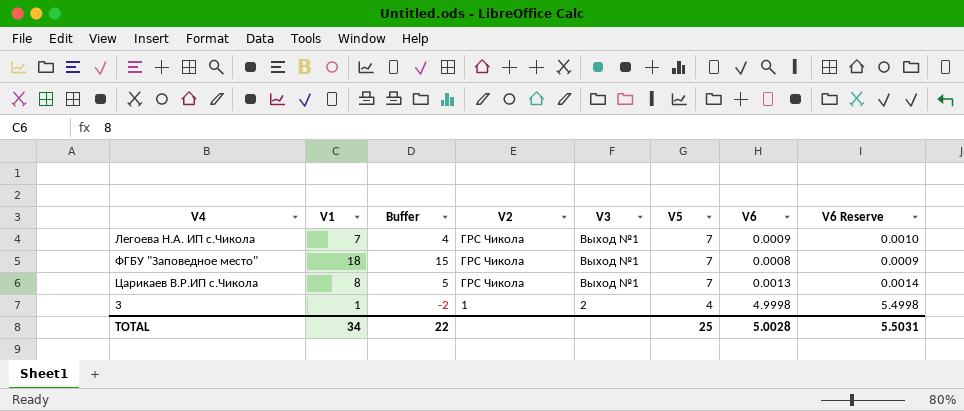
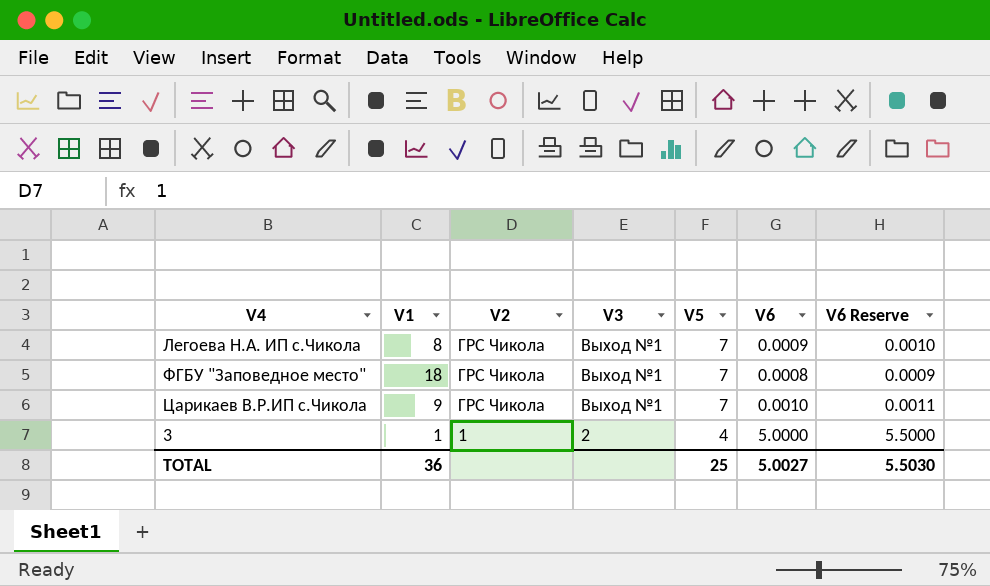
column Buffer | formula: [V1] - 3 -> none
Легоева Н.А. ИП с.Чикола | V1: 7 -> 8
Царикаев В.Р.ИП с.Чикола | V1: 8 -> 9
Царикаев В.Р.ИП с.Чикола | V6: 0.0013 -> 0.0010
Царикаев В.Р.ИП с.Чикола | V6 Reserve: 0.0014 -> 0.0011
3 | V6: 4.9998 -> 5.0000
3 | V6 Reserve: 5.4998 -> 5.5000
TOTAL | V1: 34 -> 36
TOTAL | V6: 5.0028 -> 5.0027
TOTAL | V6 Reserve: 5.5031 -> 5.5030

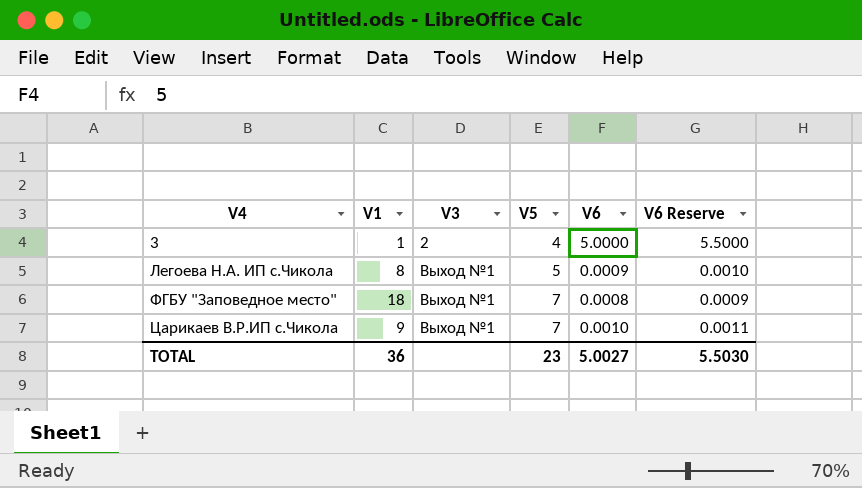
row order: V2 descending -> V4 ascending
column V2 | position: 3 -> none
Легоева Н.А. ИП с.Чикола | V5: 7 -> 5
TOTAL | V5: 25 -> 23

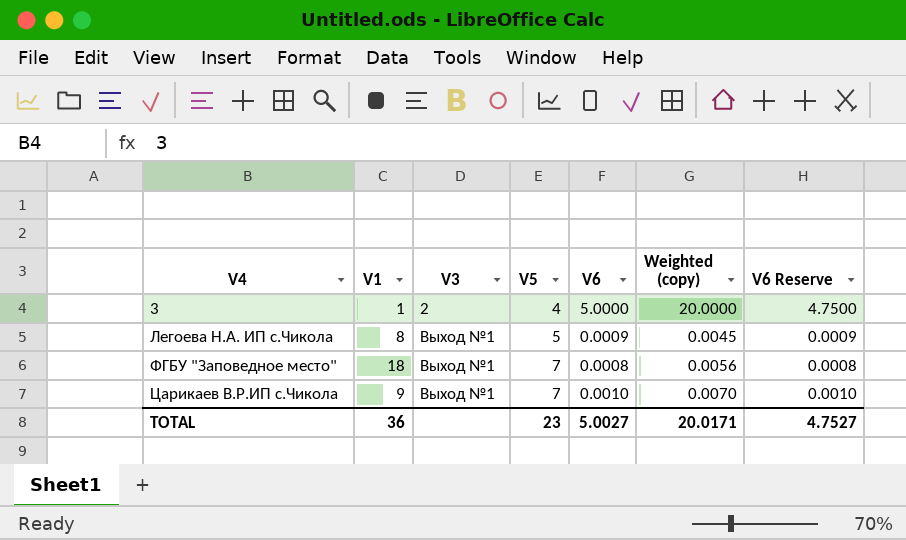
column Weighted (copy) | formula: none -> [V5] * [V6]
column V6 Reserve | formula: [V6] * 1.1 -> [V6] * 0.95
TOTAL | V6 Reserve: 5.5030 -> 4.7527

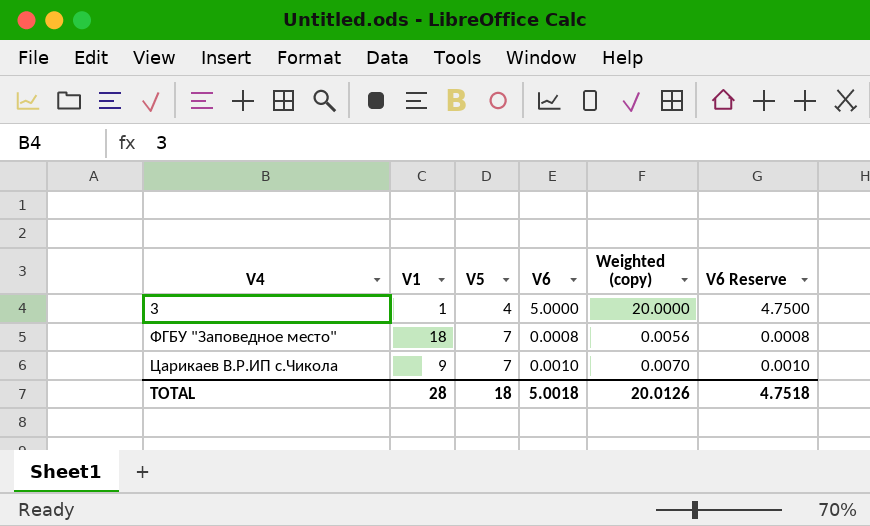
column V3 | position: 3 -> none
row Легоева Н.А. ИП с.Чикола: 8 | Выход №1 | 5 | 0.0009 | 0.0045 | 0.0009 -> none
TOTAL | V1: 36 -> 28
TOTAL | V5: 23 -> 18
TOTAL | V6: 5.0027 -> 5.0018
TOTAL | Weighted (copy): 20.0171 -> 20.0126
TOTAL | V6 Reserve: 4.7527 -> 4.7518

